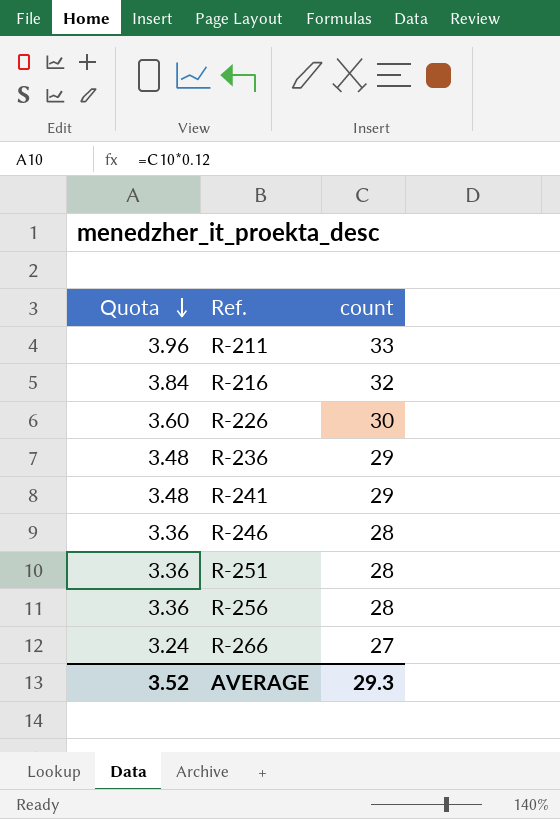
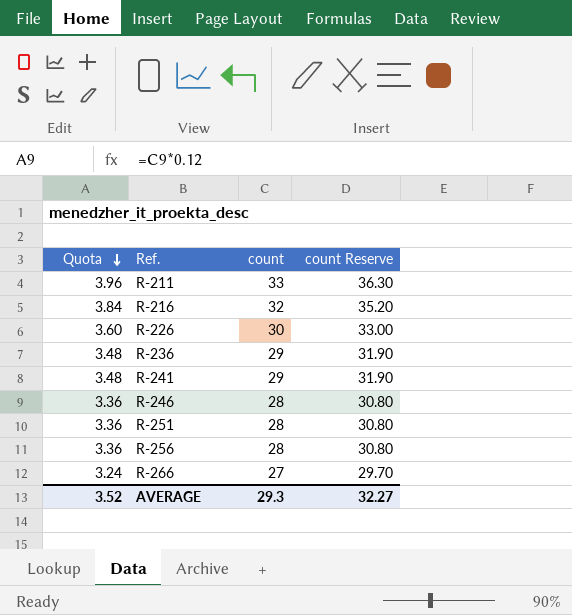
column count Reserve | formula: none -> [count] * 1.1

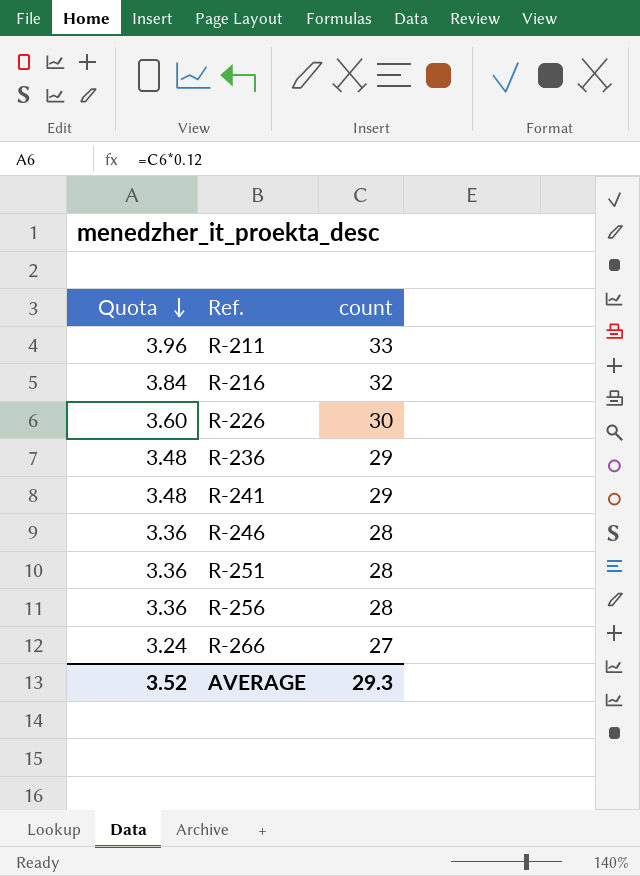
column count Reserve | formula: [count] * 1.1 -> none

